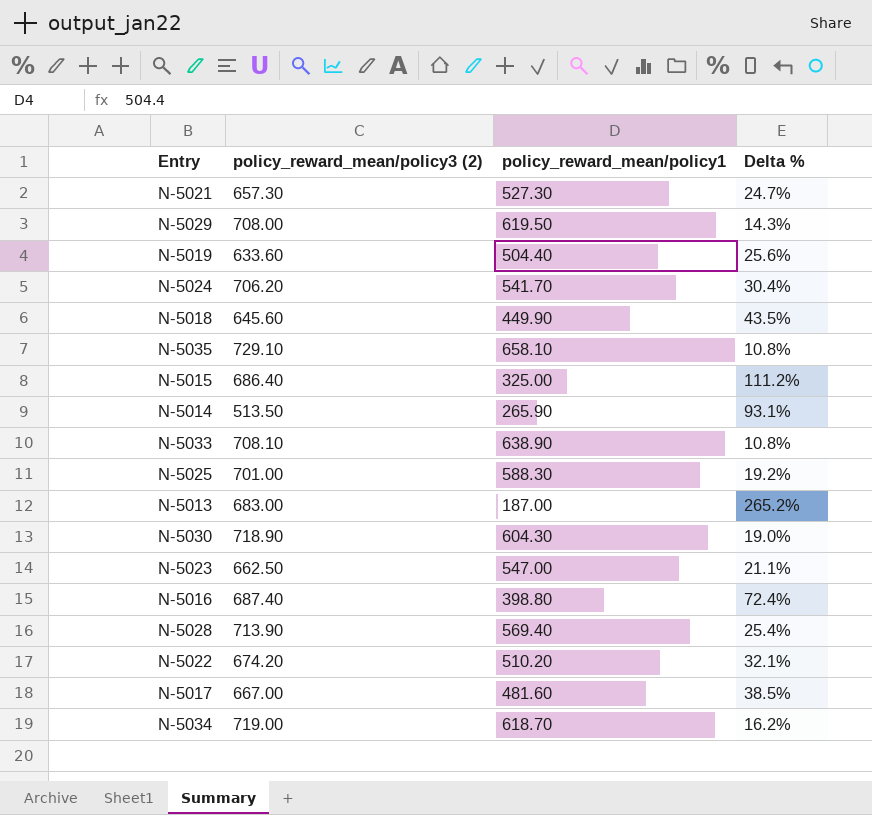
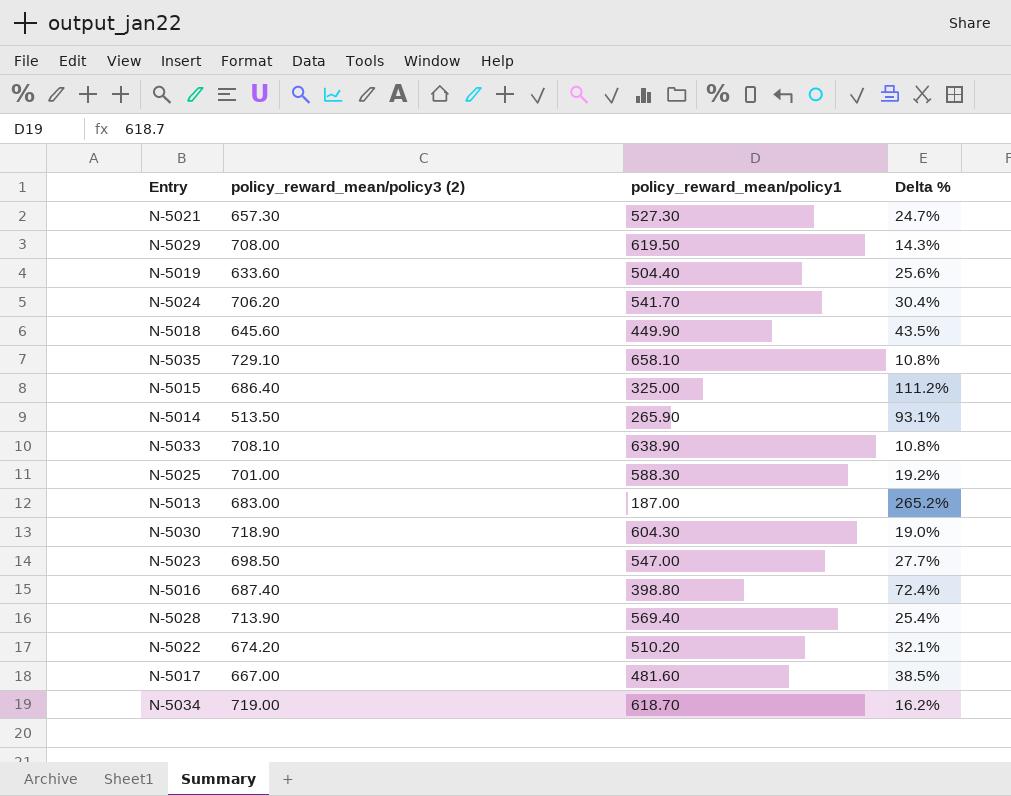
N-5023 | policy_reward_mean/policy3 (2): 662.50 -> 698.50
N-5023 | Delta %: 21.1% -> 27.7%

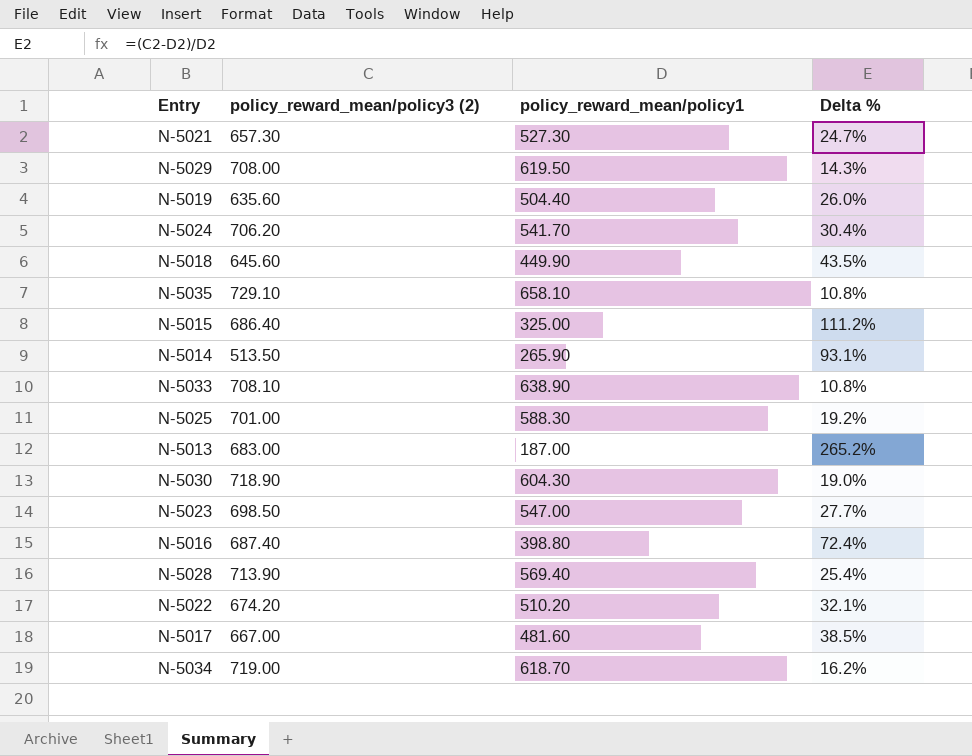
N-5019 | policy_reward_mean/policy3 (2): 633.60 -> 635.60
N-5019 | Delta %: 25.6% -> 26.0%

